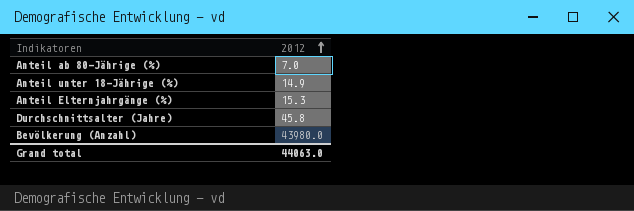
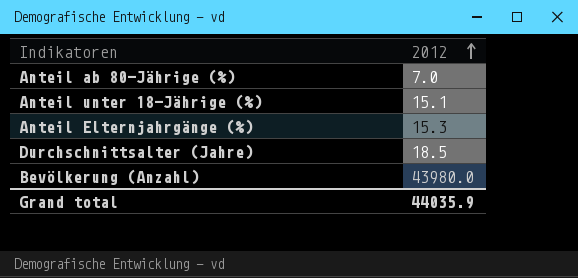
Anteil unter 18-Jährige (%) | 2012: 14.9 -> 15.1
Durchschnittsalter (Jahre) | 2012: 45.8 -> 18.5
Grand total | 2012: 44063.0 -> 44035.9

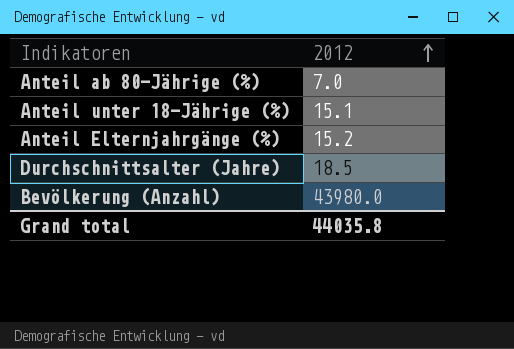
Anteil Elternjahrgänge (%) | 2012: 15.3 -> 15.2
Grand total | 2012: 44035.9 -> 44035.8

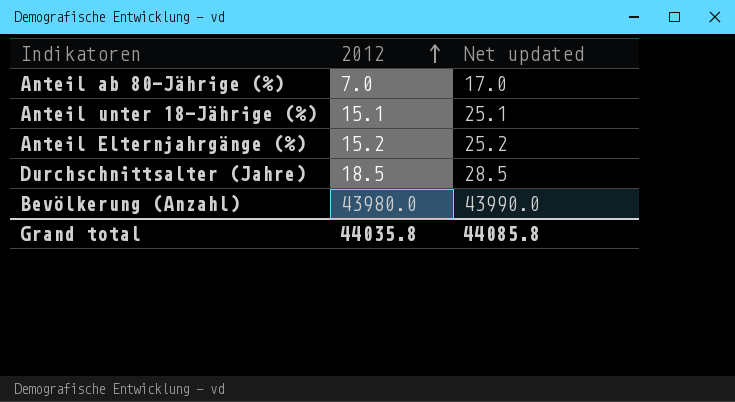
column Net updated | formula: none -> [2012] + 10

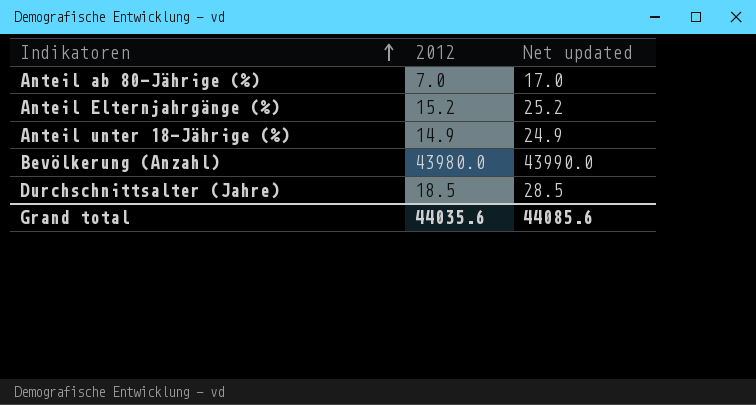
row order: 2012 ascending -> Indikatoren ascending
Anteil unter 18-Jährige (%) | 2012: 15.1 -> 14.9
Anteil unter 18-Jährige (%) | Net updated: 25.1 -> 24.9
Grand total | 2012: 44035.8 -> 44035.6
Grand total | Net updated: 44085.8 -> 44085.6

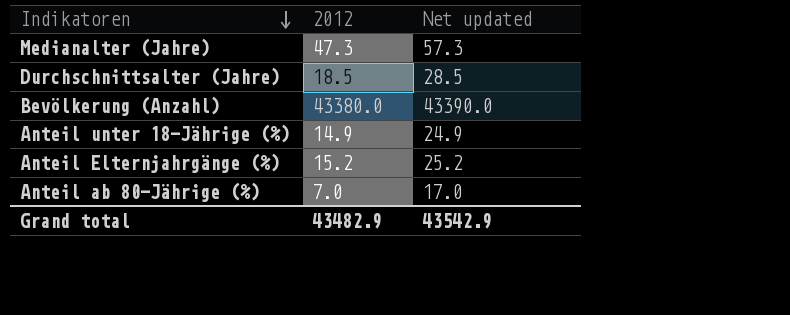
row order: Indikatoren ascending -> Indikatoren descending
row Medianalter (Jahre): none -> 47.3 | 57.3
Bevölkerung (Anzahl) | 2012: 43980.0 -> 43380.0
Bevölkerung (Anzahl) | Net updated: 43990.0 -> 43390.0
Grand total | 2012: 44035.6 -> 43482.9
Grand total | Net updated: 44085.6 -> 43542.9

